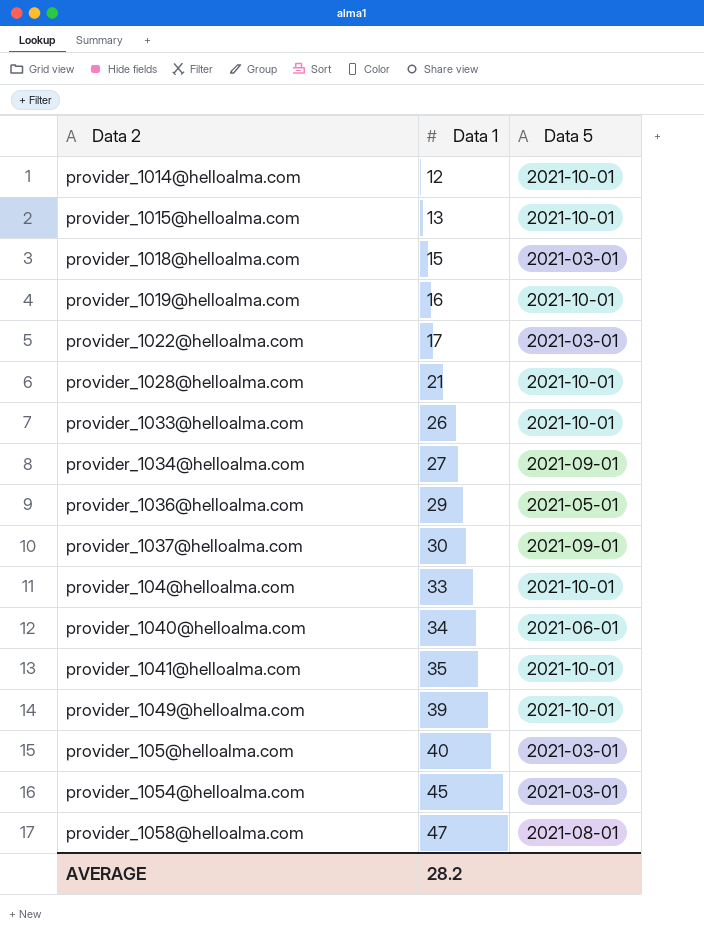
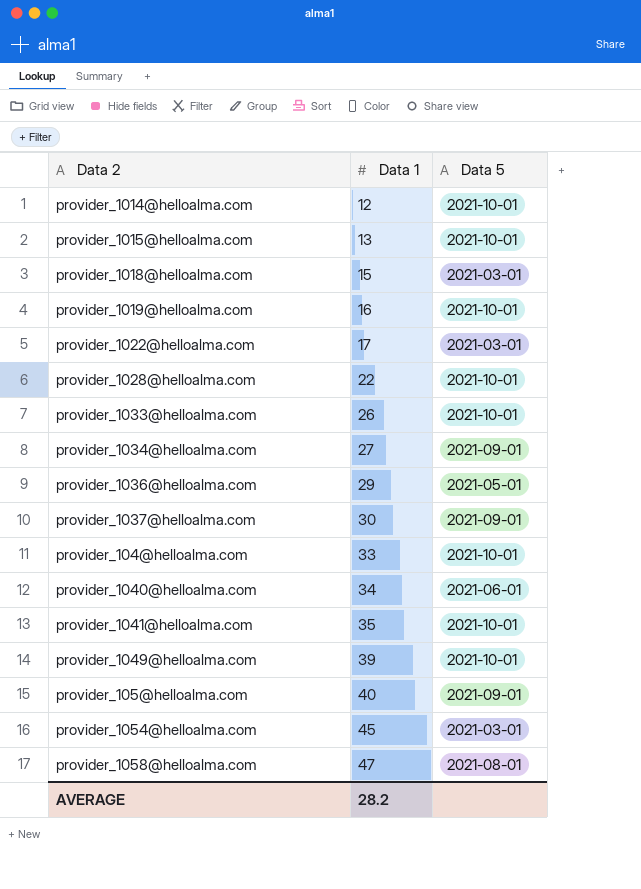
provider_1028@helloalma.com | Data 1: 21 -> 22
provider_105@helloalma.com | Data 5: 2021-03-01 -> 2021-09-01

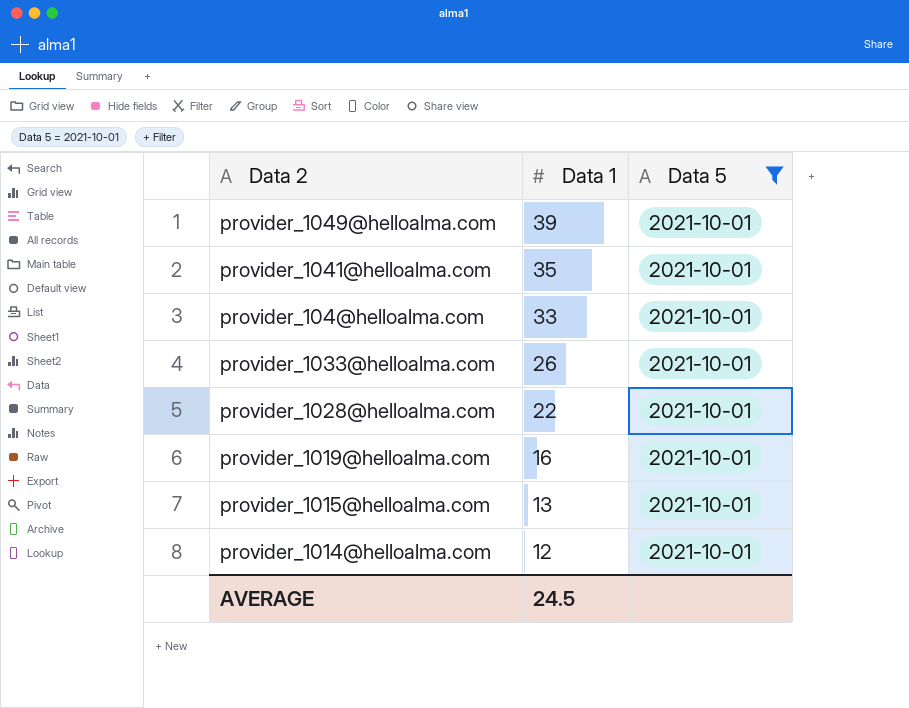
filter: none -> Data 5 = 2021-10-01
row order: Data 1 ascending -> Data 1 descending
AVERAGE | Data 1: 28.2 -> 24.5

